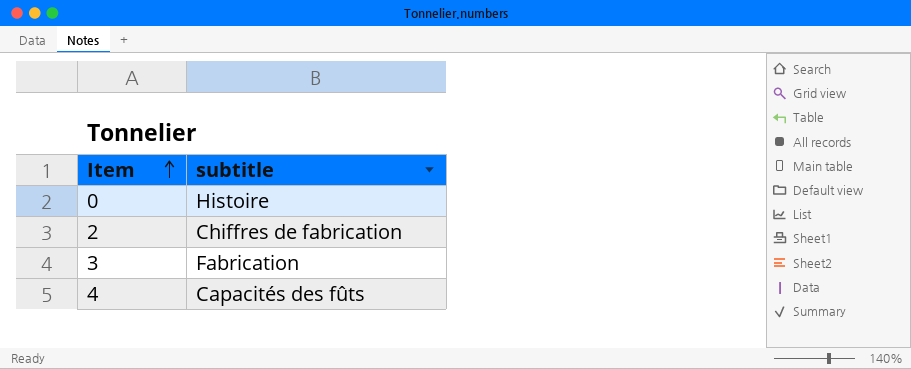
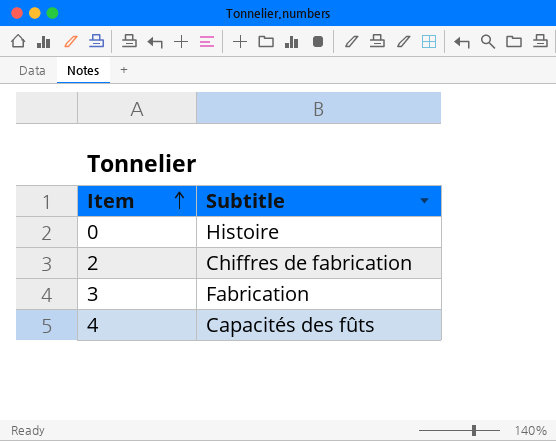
column name: subtitle -> Subtitle

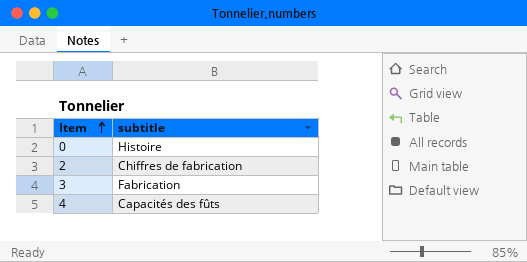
column name: Subtitle -> subtitle

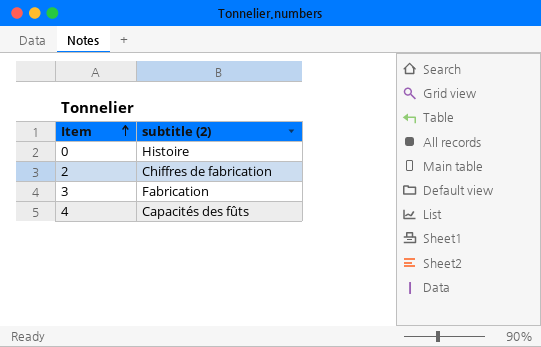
column name: subtitle -> subtitle (2)

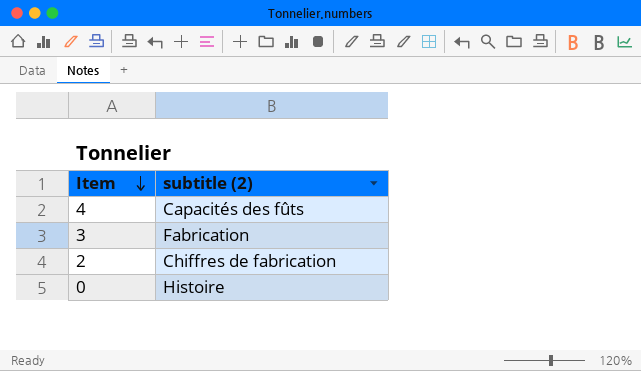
row order: Item ascending -> Item descending

